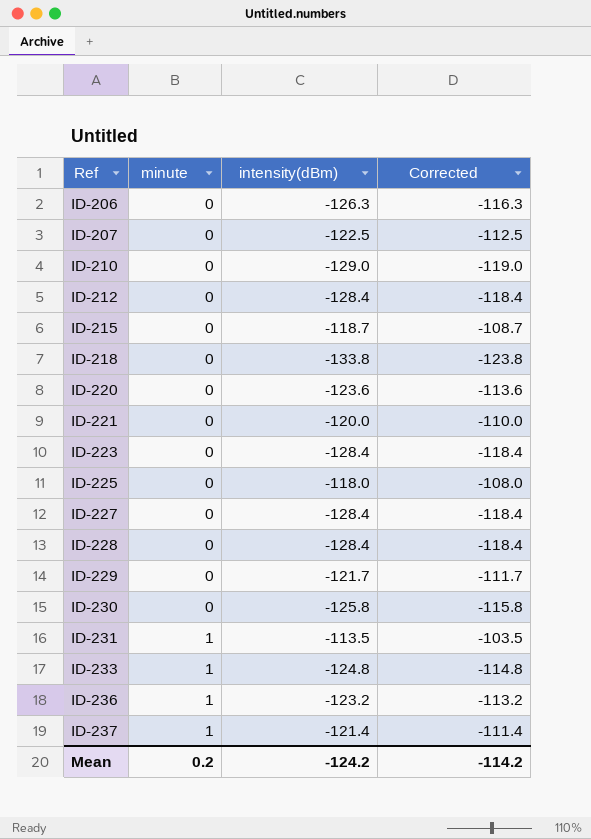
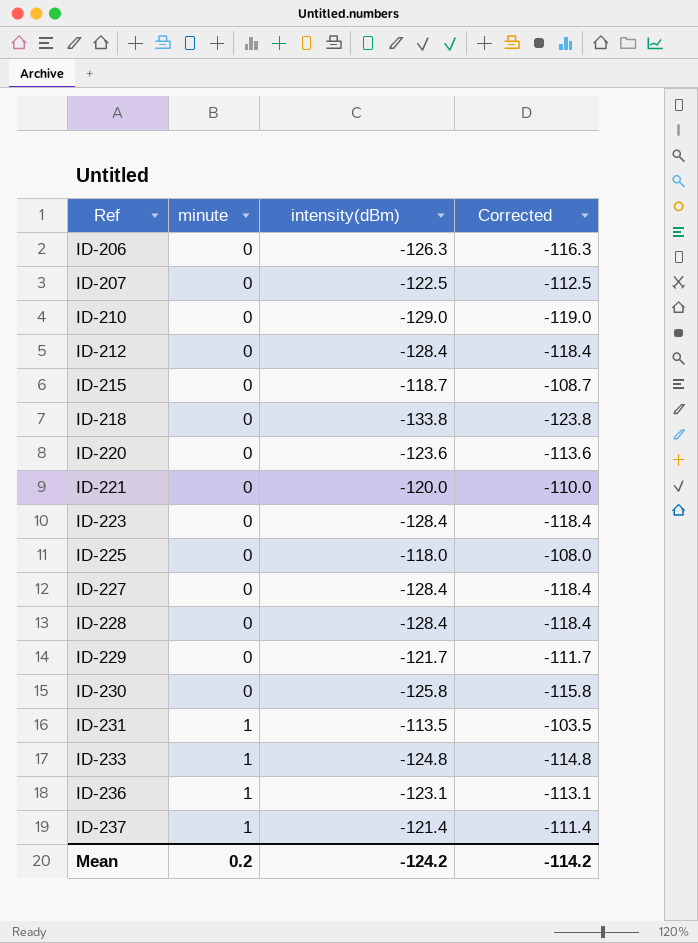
ID-236 | intensity(dBm): -123.2 -> -123.1
ID-236 | Corrected: -113.2 -> -113.1

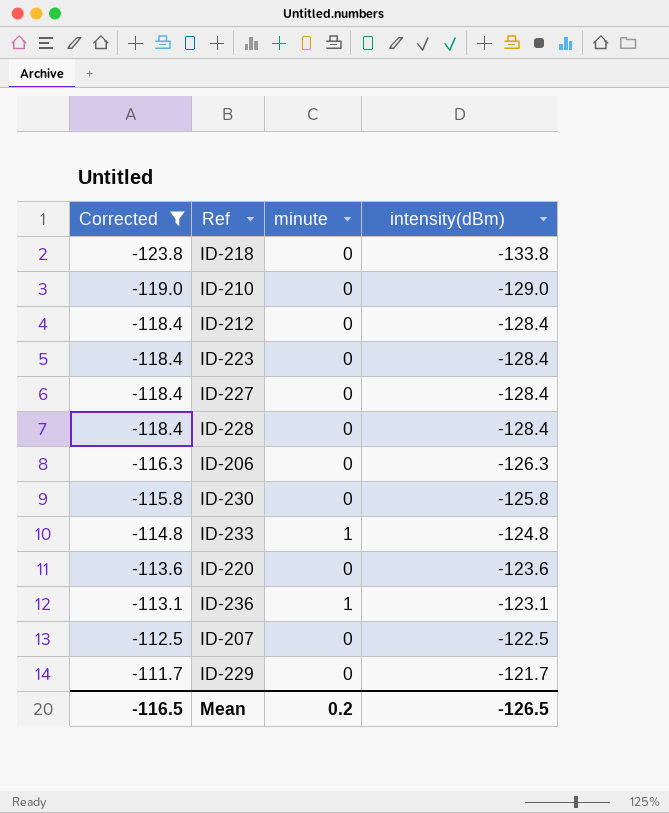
filter: none -> Corrected <= -111.7
row order: Ref ascending -> Corrected ascending
column Corrected | position: 4 -> 1
Mean | Corrected: -114.2 -> -116.5
Mean | intensity(dBm): -124.2 -> -126.5

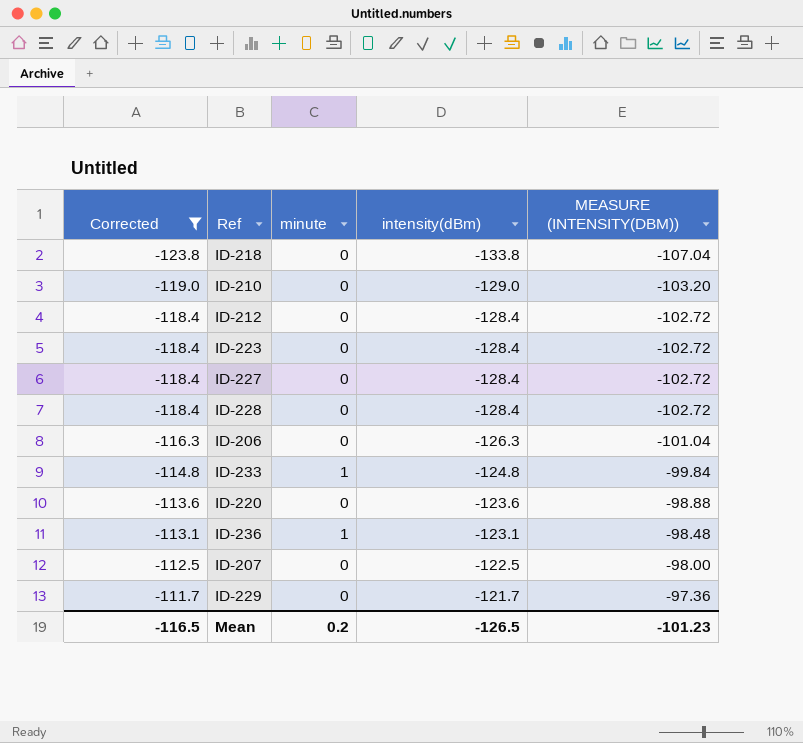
column MEASURE (INTENSITY(DBM)) | formula: none -> [intensity(dBm)] * 0.8
row ID-230: -115.8 | 0 | -125.8 -> none

